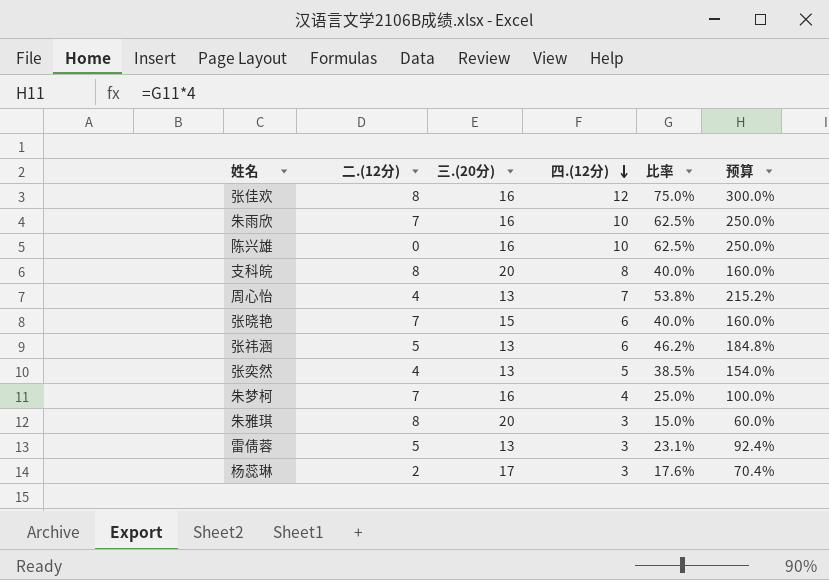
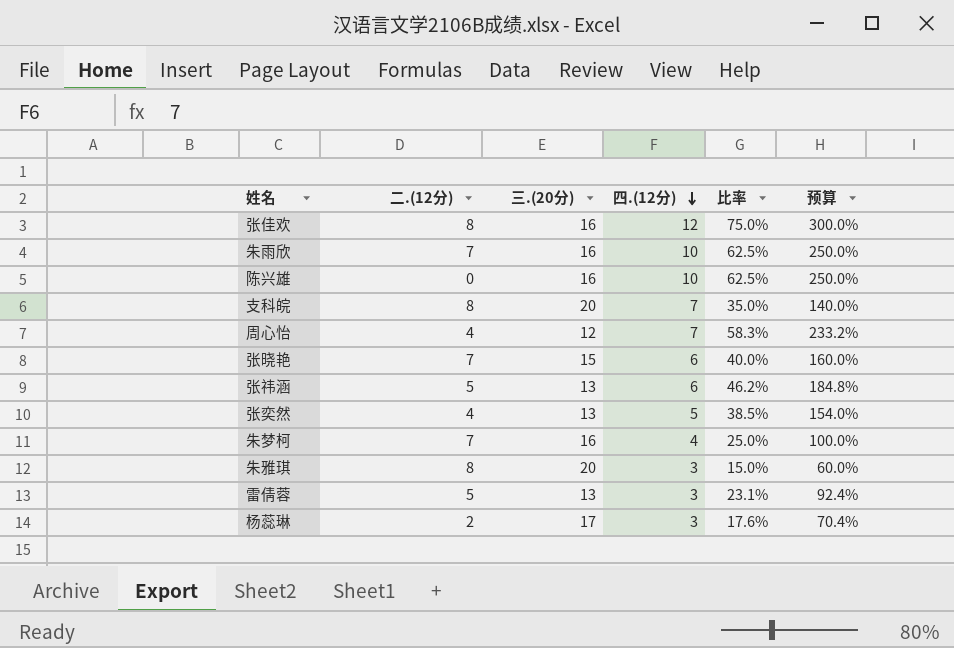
支科皖 | 四.(12分): 8 -> 7
支科皖 | 比率: 40.0% -> 35.0%
支科皖 | 预算: 160.0% -> 140.0%
周心怡 | 三.(20分): 13 -> 12
周心怡 | 比率: 53.8% -> 58.3%
周心怡 | 预算: 215.2% -> 233.2%

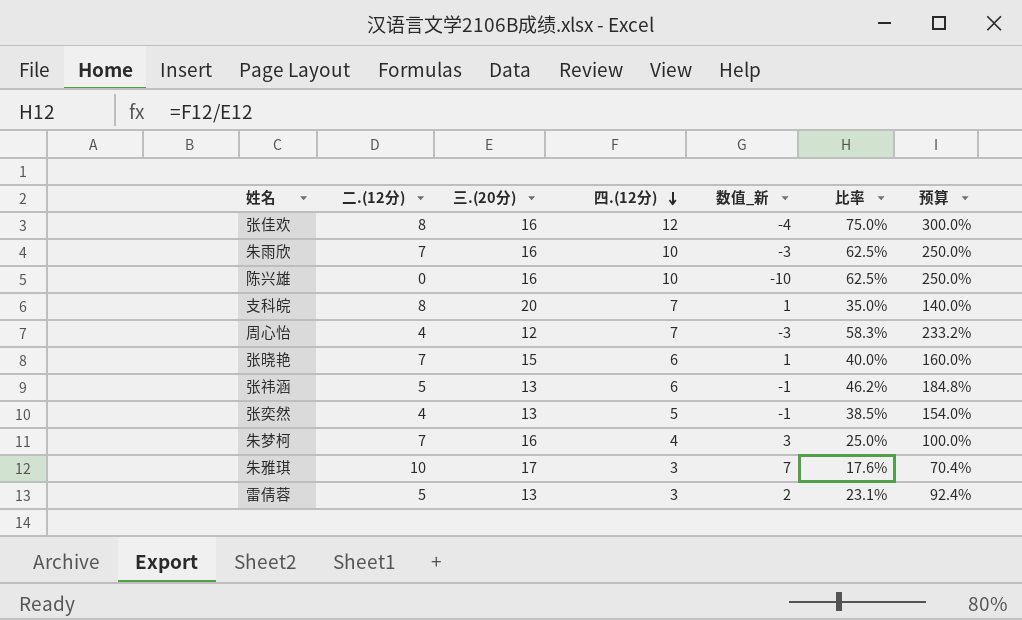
column 数值_新 | formula: none -> [二.(12分)] - [四.(12分)]
row 杨蕊琳: 2 | 17 | 3 | 17.6% | 70.4% -> none
朱雅琪 | 二.(12分): 8 -> 10
朱雅琪 | 三.(20分): 20 -> 17
朱雅琪 | 比率: 15.0% -> 17.6%
朱雅琪 | 预算: 60.0% -> 70.4%

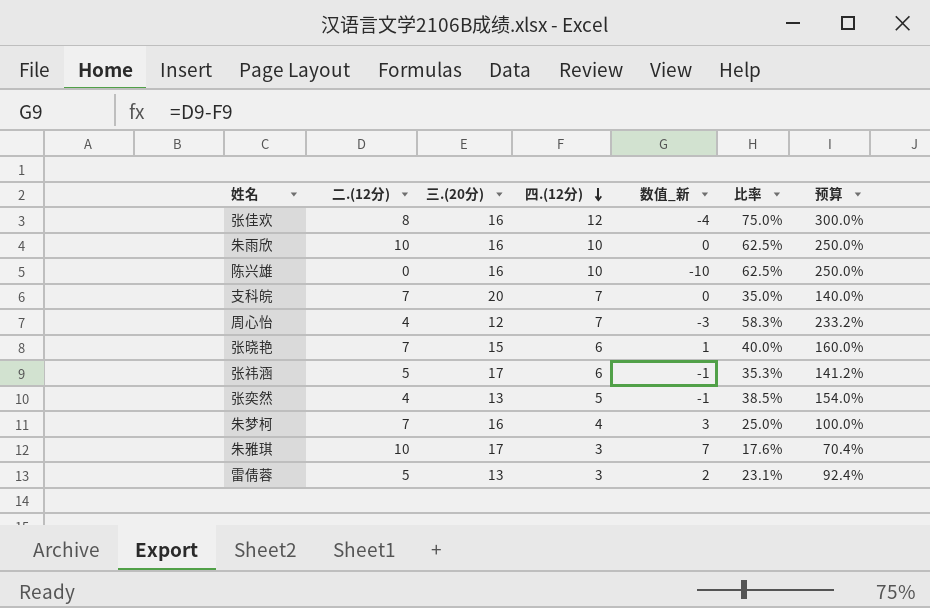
朱雨欣 | 二.(12分): 7 -> 10
朱雨欣 | 数值_新: -3 -> 0
支科皖 | 二.(12分): 8 -> 7
支科皖 | 数值_新: 1 -> 0
张祎涵 | 三.(20分): 13 -> 17
张祎涵 | 比率: 46.2% -> 35.3%
张祎涵 | 预算: 184.8% -> 141.2%

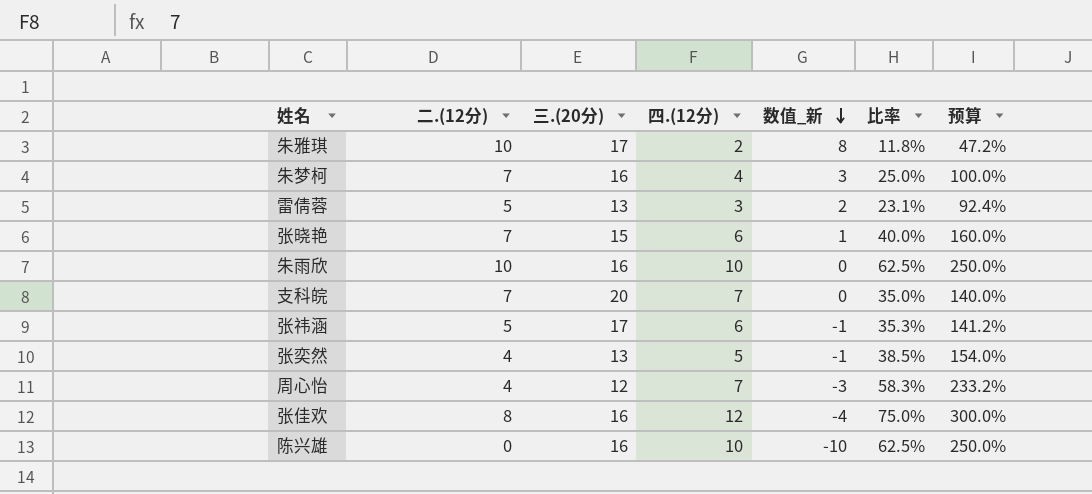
row order: 四.(12分) descending -> 数值_新 descending
朱雅琪 | 四.(12分): 3 -> 2
朱雅琪 | 数值_新: 7 -> 8
朱雅琪 | 比率: 17.6% -> 11.8%
朱雅琪 | 预算: 70.4% -> 47.2%

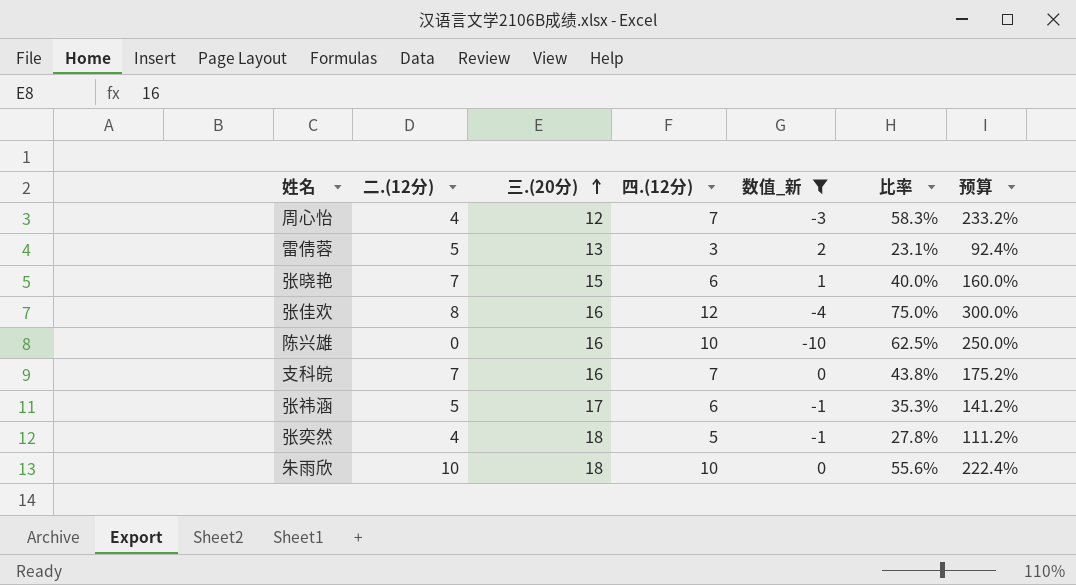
filter: none -> 数值_新 <= 2
row order: 数值_新 descending -> 三.(20分) ascending
支科皖 | 三.(20分): 20 -> 16
支科皖 | 比率: 35.0% -> 43.8%
支科皖 | 预算: 140.0% -> 175.2%
张奕然 | 三.(20分): 13 -> 18
张奕然 | 比率: 38.5% -> 27.8%
张奕然 | 预算: 154.0% -> 111.2%
朱雨欣 | 三.(20分): 16 -> 18
朱雨欣 | 比率: 62.5% -> 55.6%
朱雨欣 | 预算: 250.0% -> 222.4%

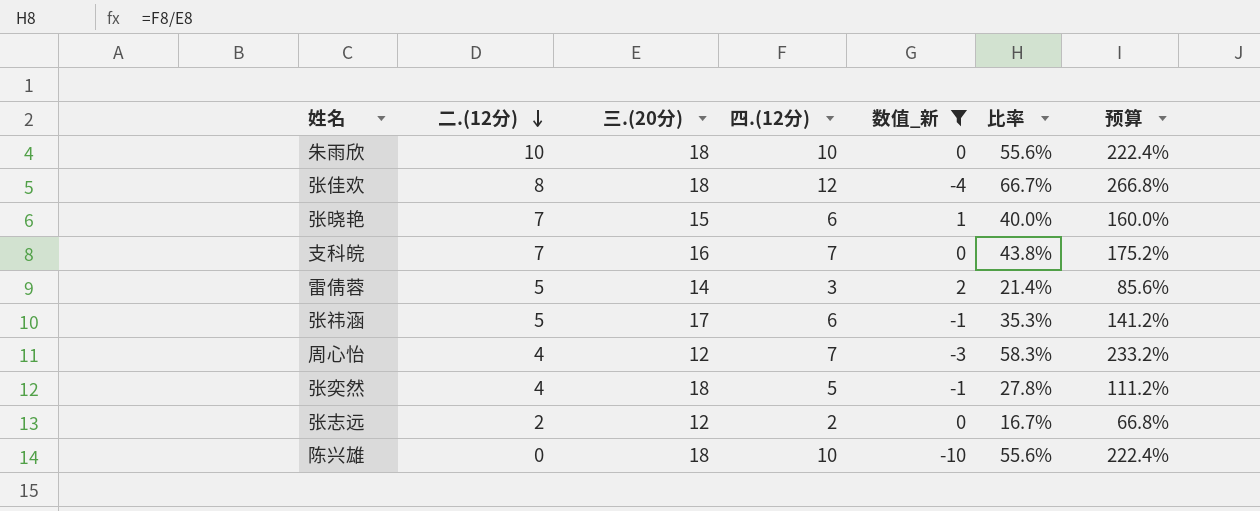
row order: 三.(20分) ascending -> 二.(12分) descending
张佳欢 | 三.(20分): 16 -> 18
张佳欢 | 比率: 75.0% -> 66.7%
张佳欢 | 预算: 300.0% -> 266.8%
雷倩蓉 | 三.(20分): 13 -> 14
雷倩蓉 | 比率: 23.1% -> 21.4%
雷倩蓉 | 预算: 92.4% -> 85.6%
row 张志远: none -> 2 | 12 | 2 | 0 | 16.7% | 66.8%
陈兴雄 | 三.(20分): 16 -> 18
陈兴雄 | 比率: 62.5% -> 55.6%
陈兴雄 | 预算: 250.0% -> 222.4%

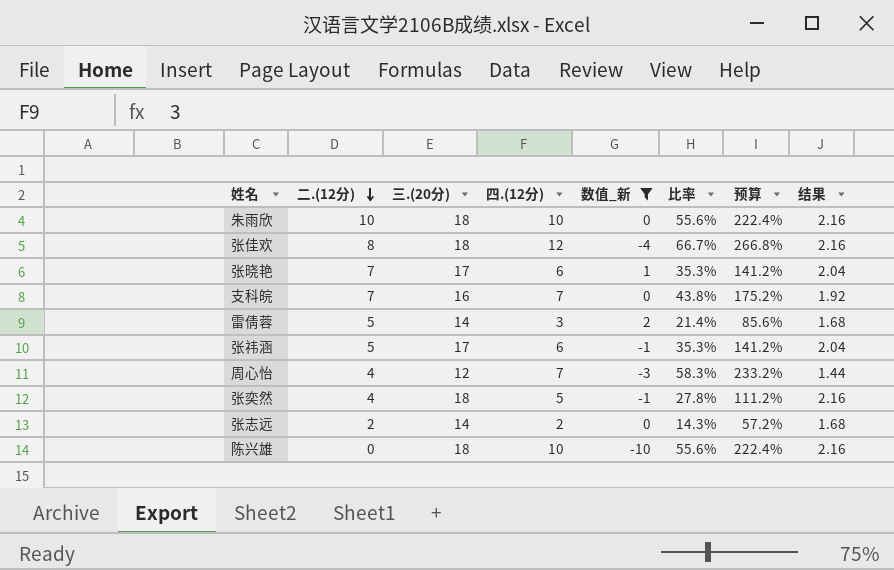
column 结果 | formula: none -> [三.(20分)] * 0.12
张晓艳 | 三.(20分): 15 -> 17
张晓艳 | 比率: 40.0% -> 35.3%
张晓艳 | 预算: 160.0% -> 141.2%
张志远 | 三.(20分): 12 -> 14
张志远 | 比率: 16.7% -> 14.3%
张志远 | 预算: 66.8% -> 57.2%

